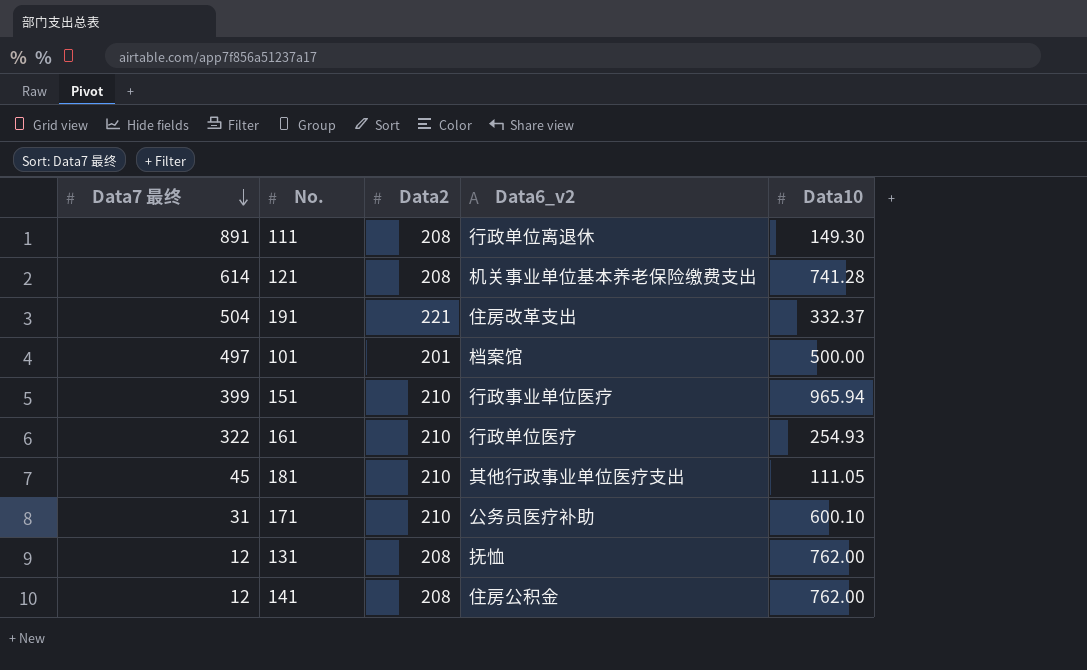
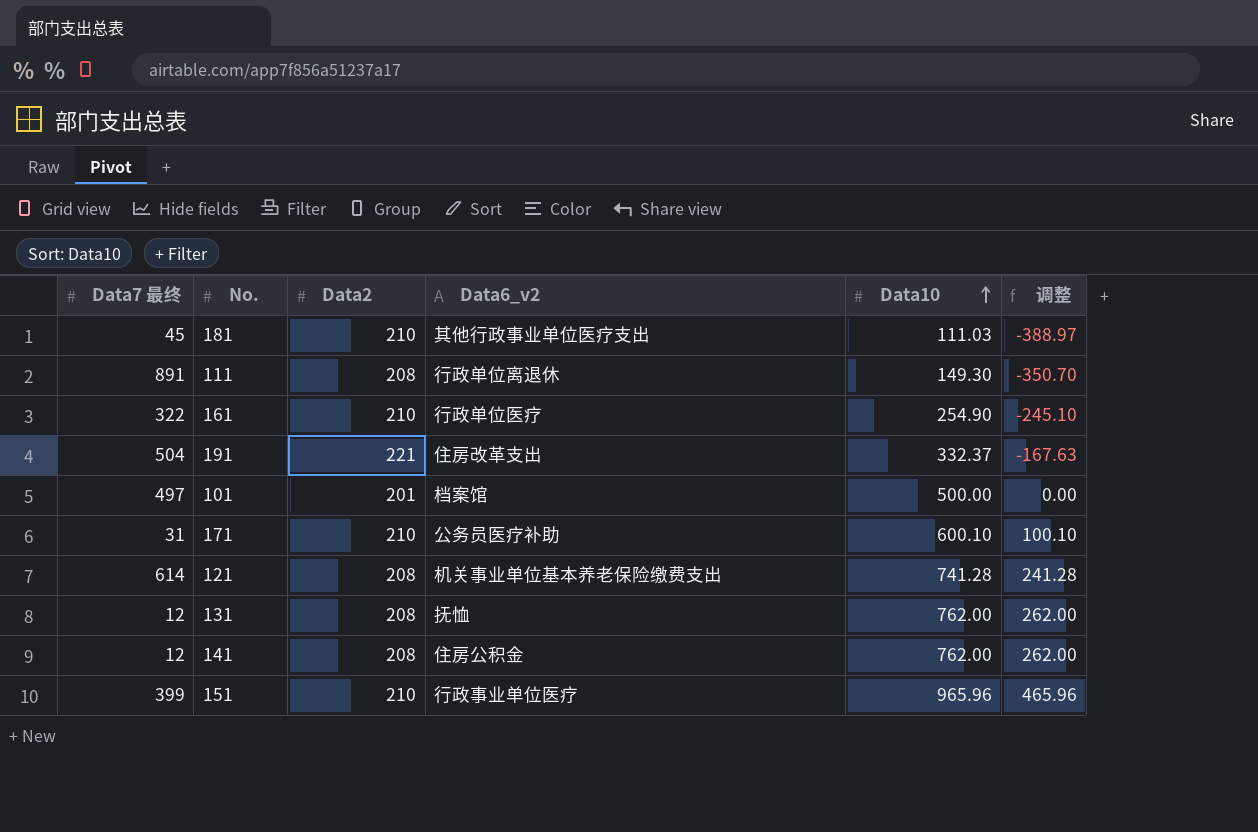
row order: Data7 最终 descending -> Data10 ascending
column 调整 | formula: none -> [Data10] - 500
181 | Data10: 111.05 -> 111.03
161 | Data10: 254.93 -> 254.90
151 | Data10: 965.94 -> 965.96

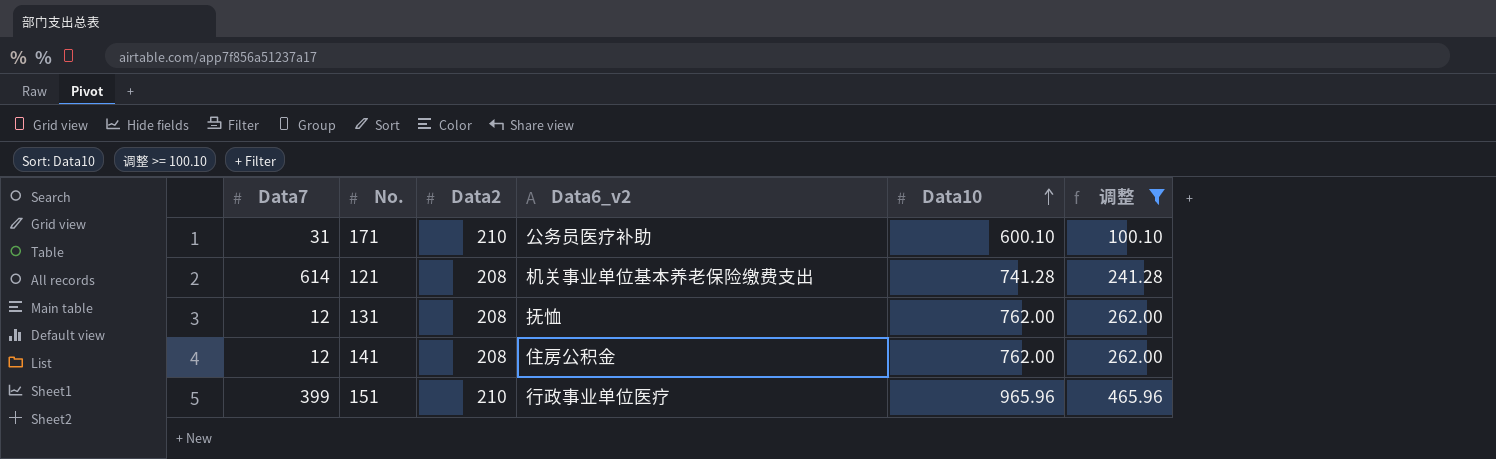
filter: none -> 调整 >= 100.10
column name: Data7 最终 -> Data7

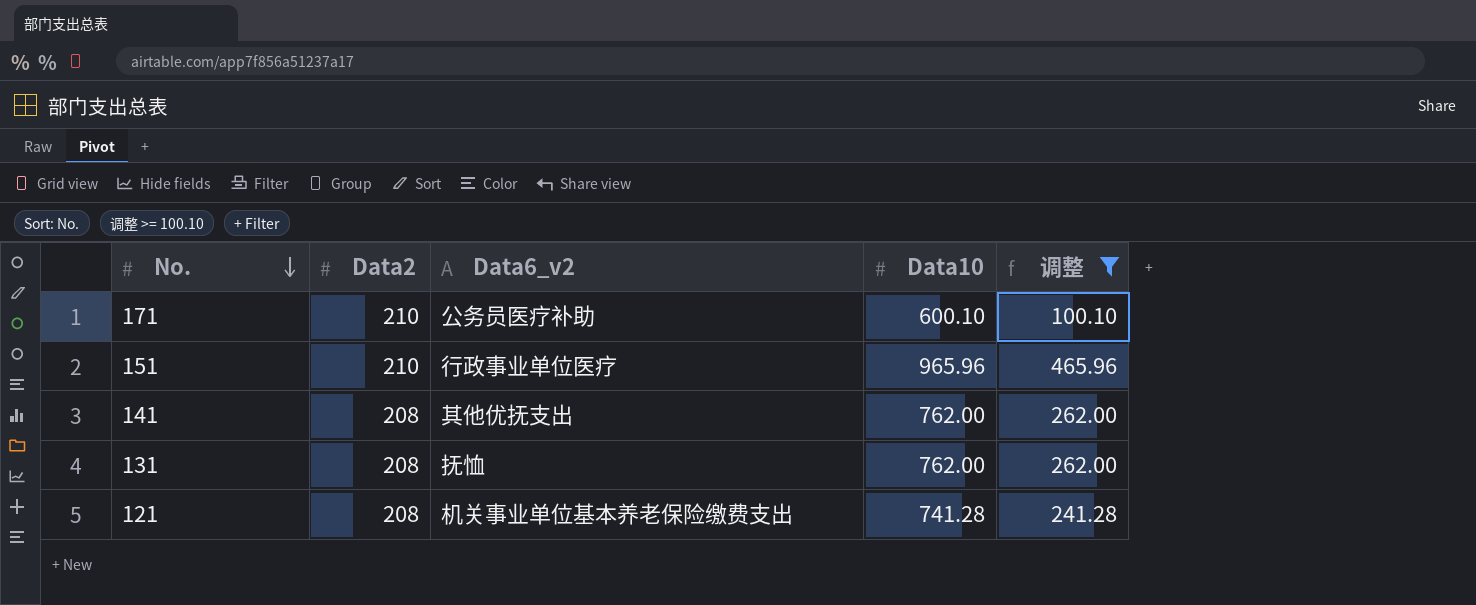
row order: Data10 ascending -> No. descending
column Data7 | position: 1 -> none
141 | Data6_v2: 住房公积金 -> 其他优抚支出

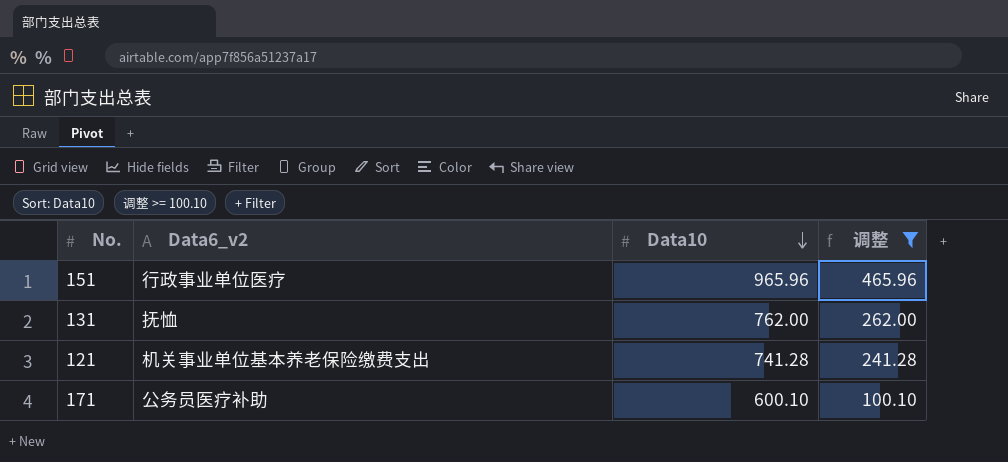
row order: No. descending -> Data10 descending
column Data2 | position: 2 -> none
row 141: 208 | 其他优抚支出 | 762.00 | 262.00 -> none

